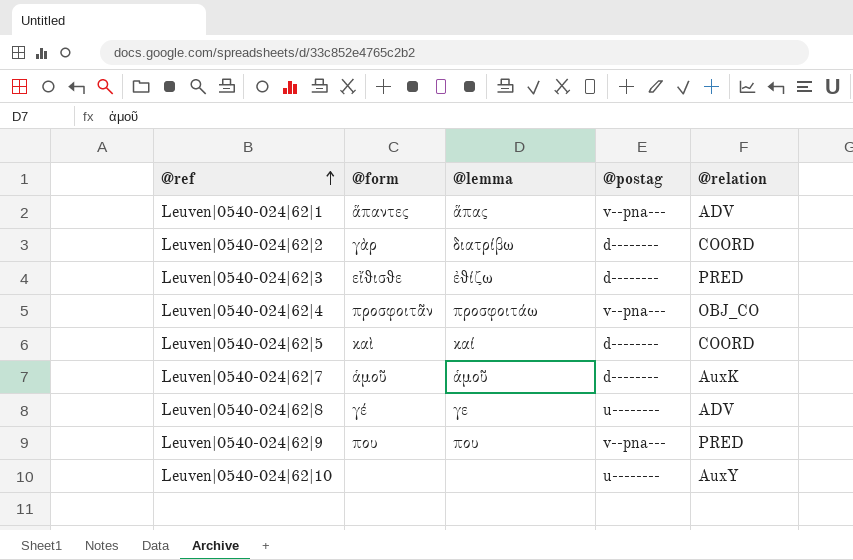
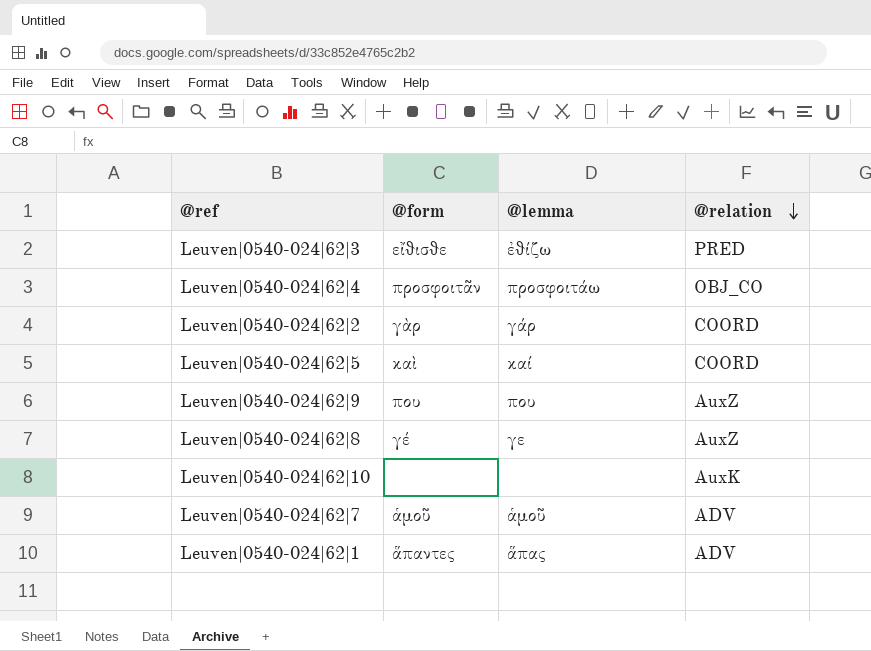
row order: @ref ascending -> @relation descending
column @postag | position: 4 -> none
Leuven|0540-024|62|2 | @lemma: διατρίβω -> γάρ
Leuven|0540-024|62|9 | @relation: PRED -> AuxZ
Leuven|0540-024|62|8 | @relation: ADV -> AuxZ
Leuven|0540-024|62|10 | @relation: AuxY -> AuxK
Leuven|0540-024|62|7 | @relation: AuxK -> ADV

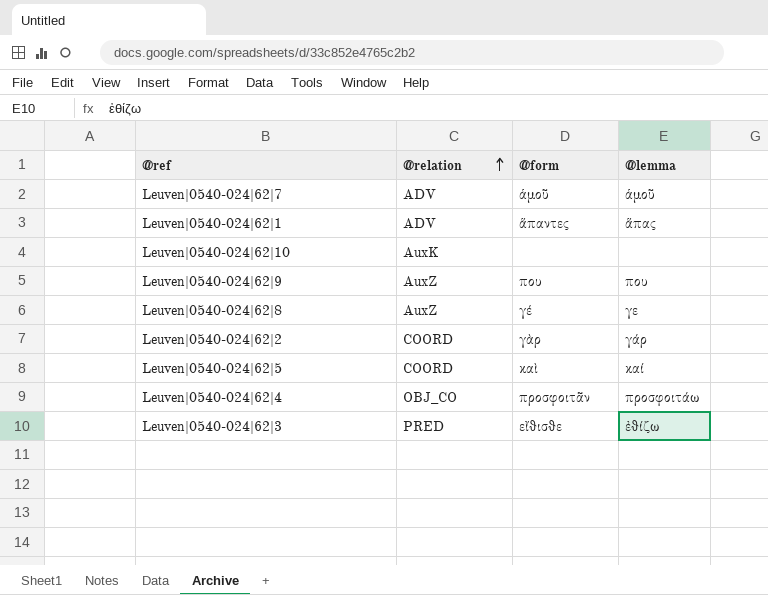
row order: @relation descending -> @relation ascending
column @relation | position: 4 -> 2

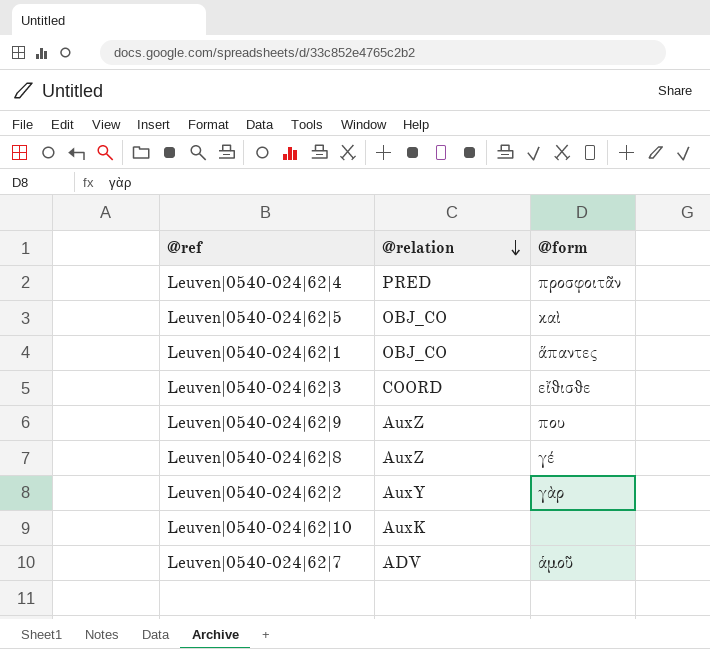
row order: @relation ascending -> @relation descending
column @lemma | position: 4 -> none
Leuven|0540-024|62|4 | @relation: OBJ_CO -> PRED
Leuven|0540-024|62|5 | @relation: COORD -> OBJ_CO
Leuven|0540-024|62|1 | @relation: ADV -> OBJ_CO
Leuven|0540-024|62|3 | @relation: PRED -> COORD
Leuven|0540-024|62|2 | @relation: COORD -> AuxY

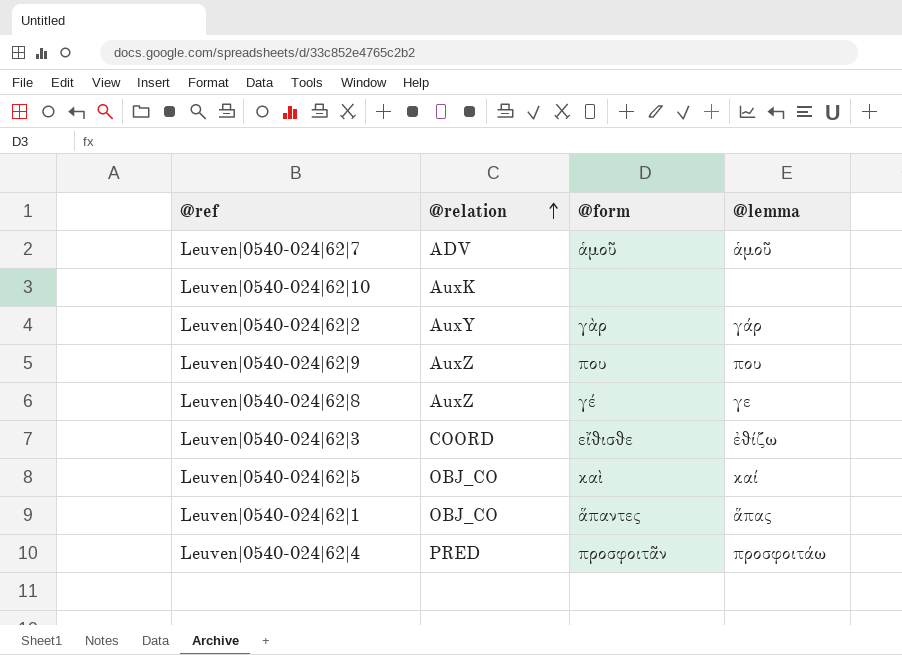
row order: @relation descending -> @relation ascending
column @lemma | position: none -> 4

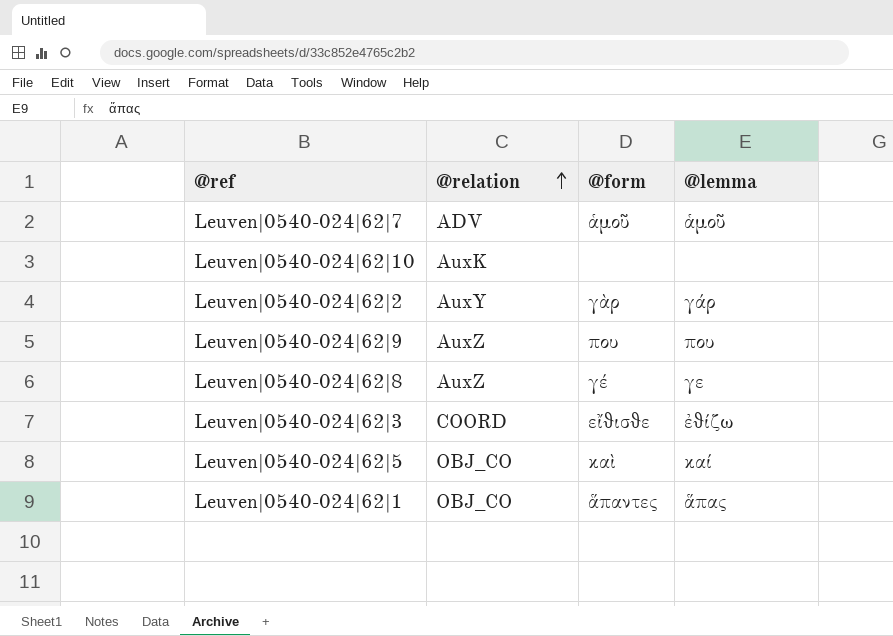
row Leuven|0540-024|62|4: PRED | προσφοιτᾶν | προσφοιτάω -> none

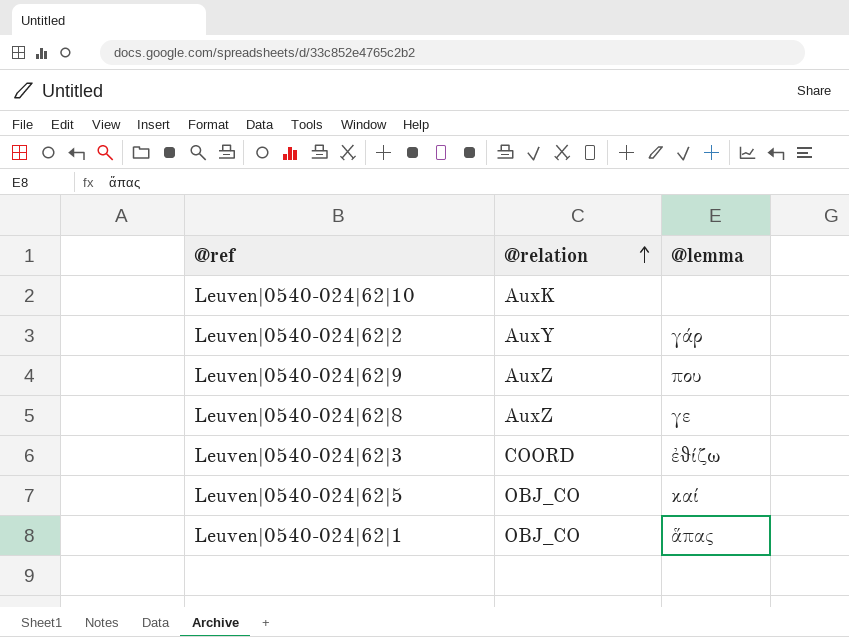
column @form | position: 3 -> none
row Leuven|0540-024|62|7: ADV | ἁμοῦ | ἁμοῦ -> none

